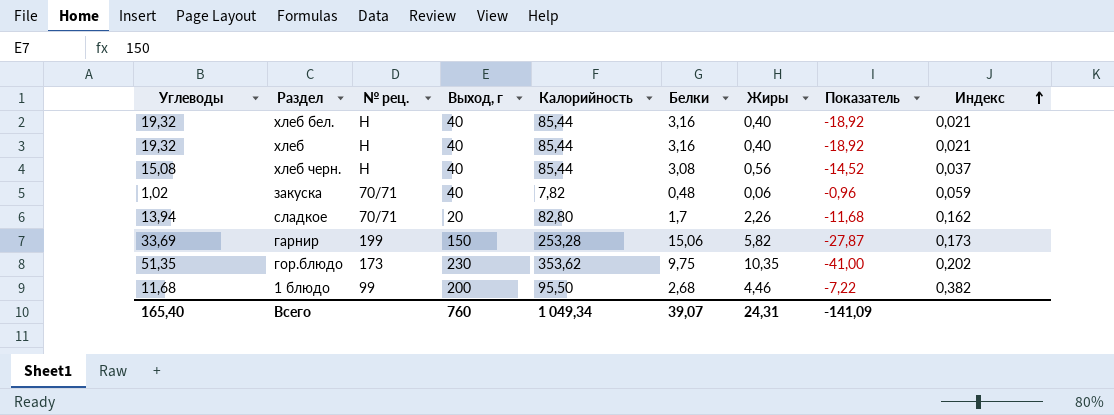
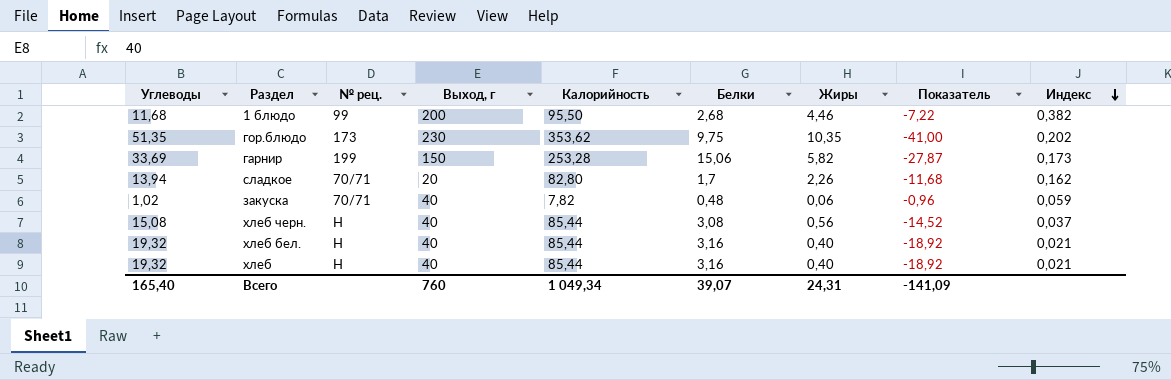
row order: Индекс ascending -> Индекс descending

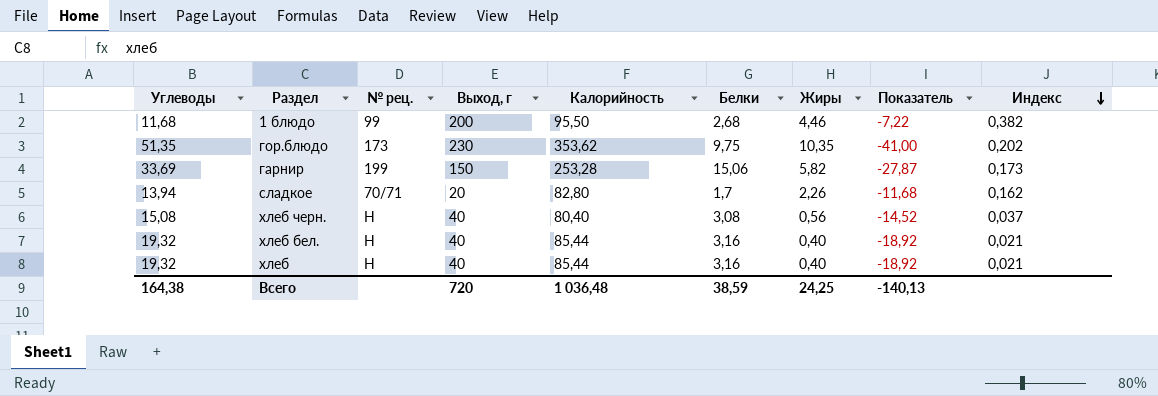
row закуска: 1,02 | 70/71 | 40 | 7,82 | 0,48 | 0,06 | -0,96 | 0,059 -> none
хлеб черн. | Калорийность: 85,44 -> 80,40
Всего | Углеводы: 165,40 -> 164,38
Всего | Выход, г: 760 -> 720
Всего | Калорийность: 1 049,34 -> 1 036,48
Всего | Белки: 39,07 -> 38,59
Всего | Жиры: 24,31 -> 24,25
Всего | Показатель: -141,09 -> -140,13

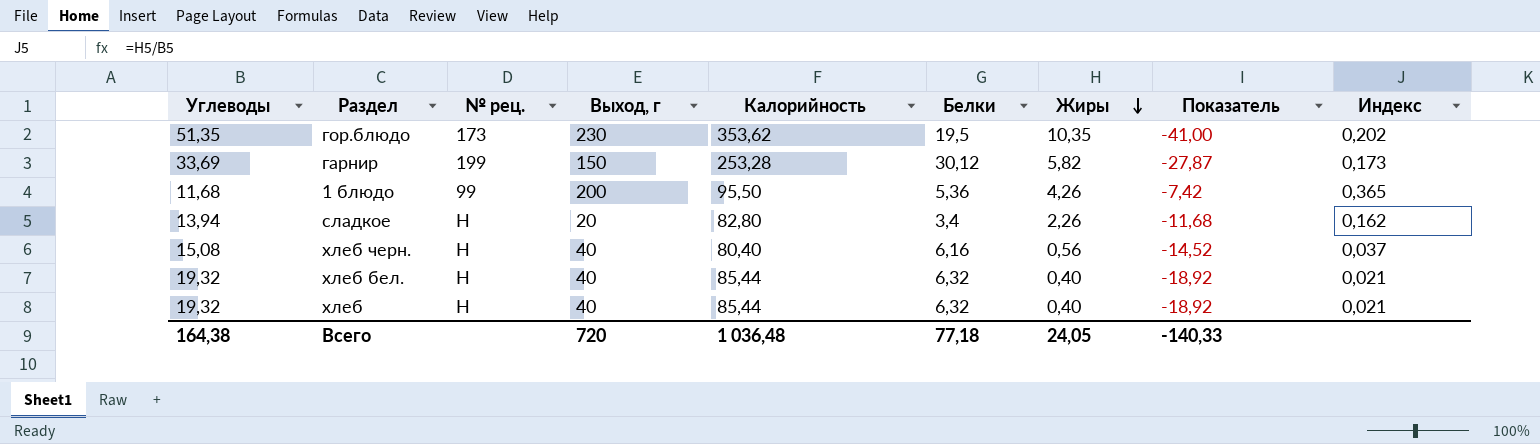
row order: Индекс descending -> Жиры descending
гор.блюдо | Белки: 9,75 -> 19,5
гарнир | Белки: 15,06 -> 30,12
1 блюдо | Белки: 2,68 -> 5,36
1 блюдо | Жиры: 4,46 -> 4,26
1 блюдо | Показатель: -7,22 -> -7,42
1 блюдо | Индекс: 0,382 -> 0,365
сладкое | № рец.: 70/71 -> Н
сладкое | Белки: 1,7 -> 3,4
хлеб черн. | Белки: 3,08 -> 6,16
хлеб бел. | Белки: 3,16 -> 6,32
хлеб | Белки: 3,16 -> 6,32
Всего | Белки: 38,59 -> 77,18
Всего | Жиры: 24,25 -> 24,05
Всего | Показатель: -140,13 -> -140,33

